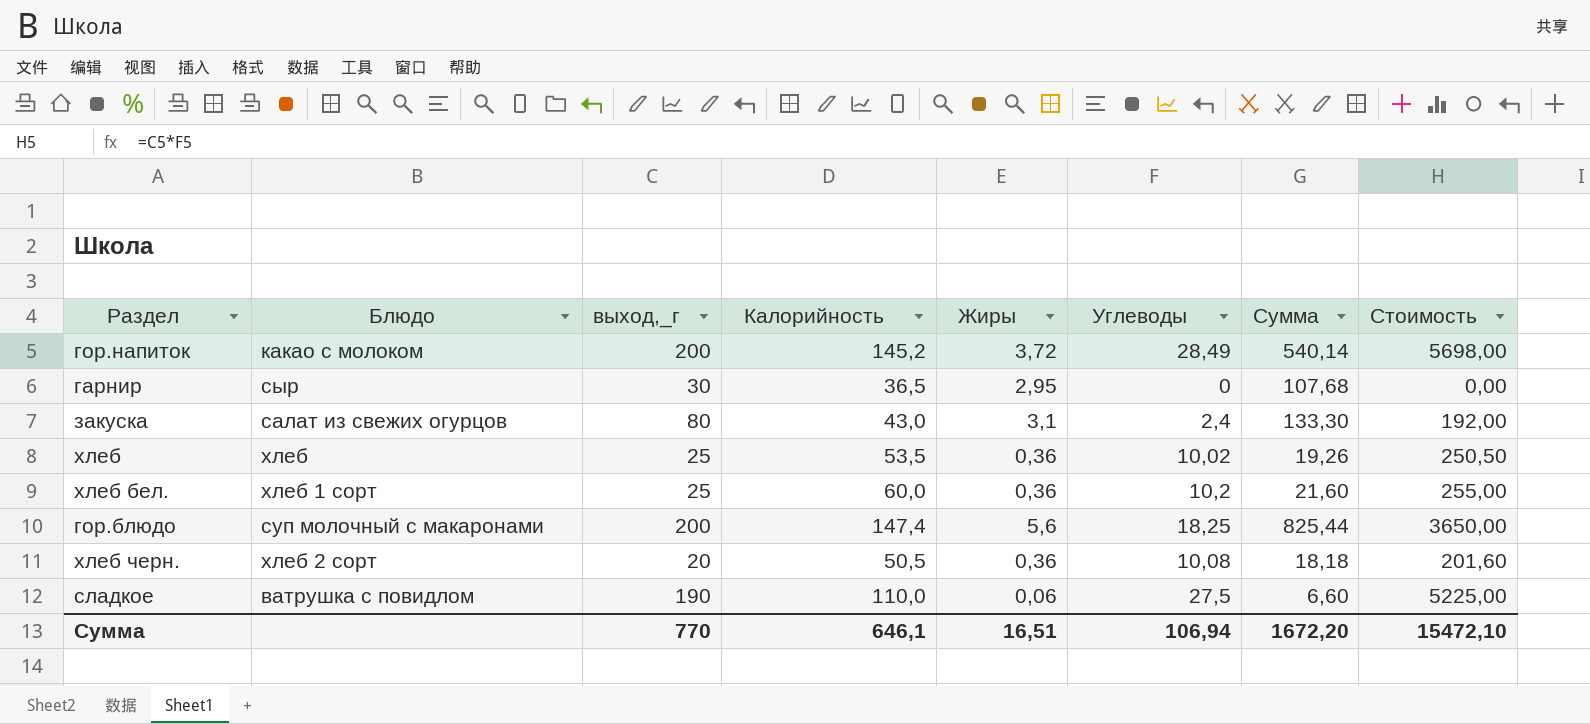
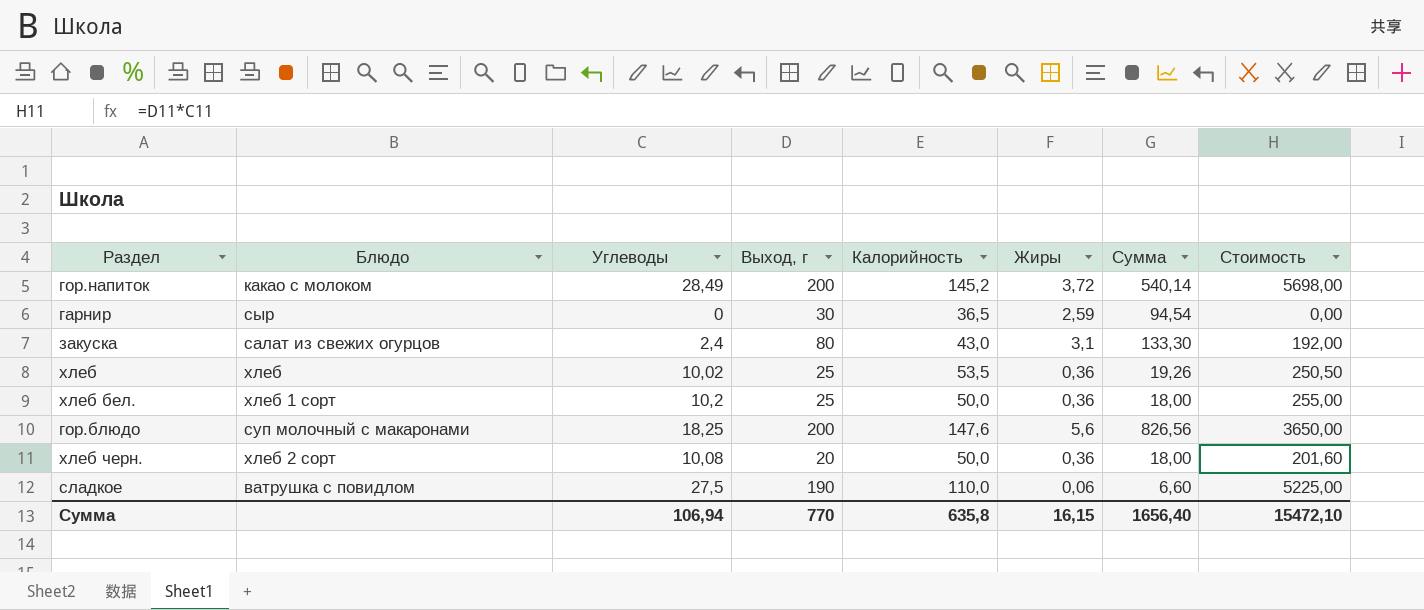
column Углеводы | position: 6 -> 3
column name: выход,_г -> Выход, г
гарнир | Жиры: 2,95 -> 2,59
гарнир | Сумма: 107,68 -> 94,54
хлеб бел. | Калорийность: 60,0 -> 50,0
хлеб бел. | Сумма: 21,60 -> 18,00
гор.блюдо | Калорийность: 147,4 -> 147,6
гор.блюдо | Сумма: 825,44 -> 826,56
хлеб черн. | Калорийность: 50,5 -> 50,0
хлеб черн. | Сумма: 18,18 -> 18,00
Сумма | Калорийность: 646,1 -> 635,8
Сумма | Жиры: 16,51 -> 16,15
Сумма | Сумма: 1672,20 -> 1656,40

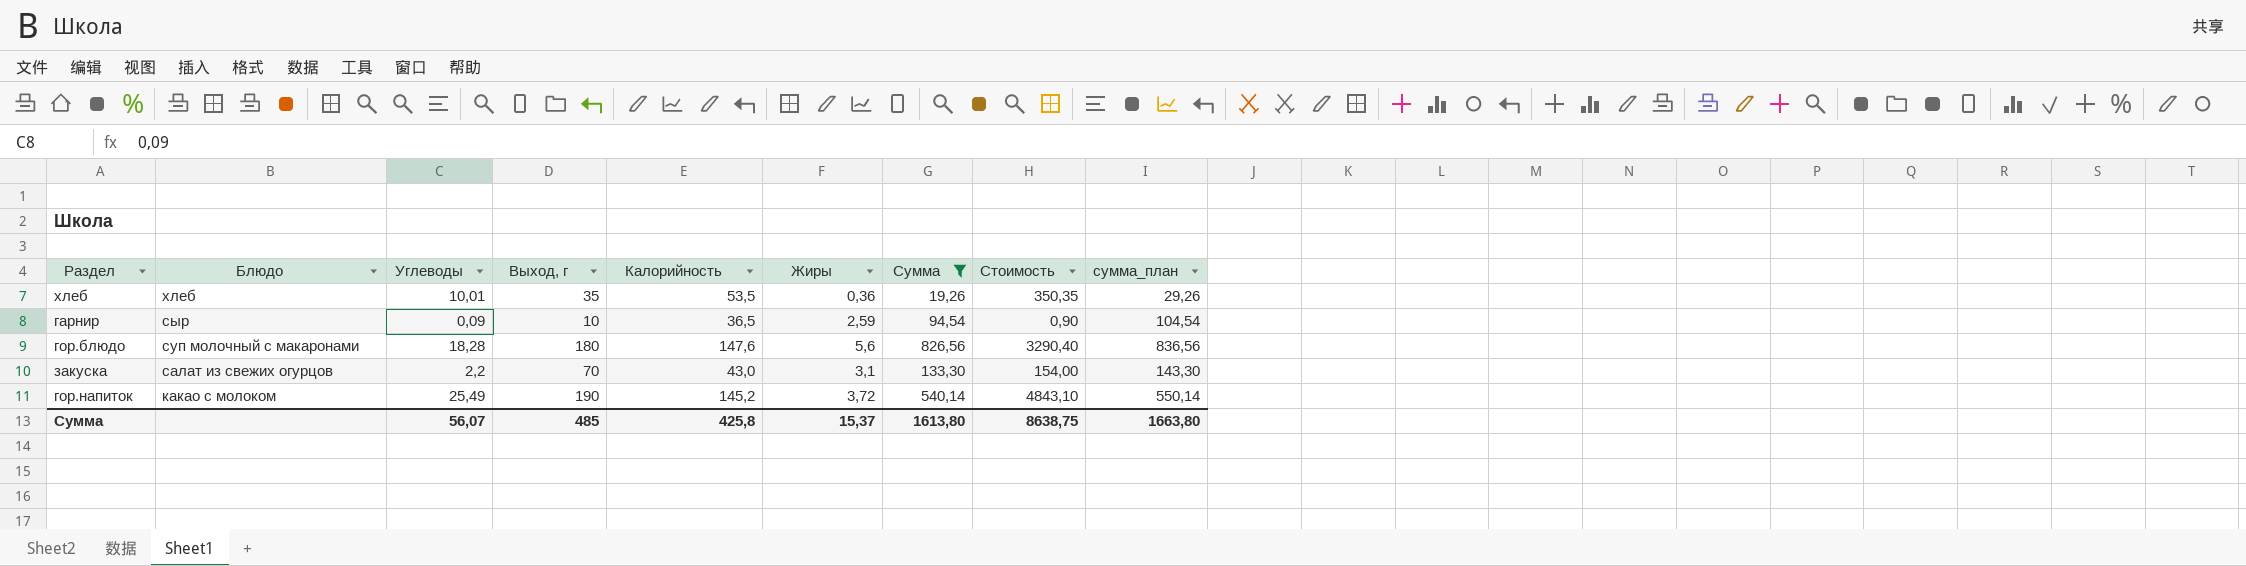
filter: none -> Сумма >= 19,26
row order: none -> Блюдо descending
column сумма_план | formula: none -> [Сумма] + 10
хлеб | Углеводы: 10,02 -> 10,01
хлеб | Выход, г: 25 -> 35
хлеб | Стоимость: 250,50 -> 350,35
гарнир | Углеводы: 0 -> 0,09
гарнир | Выход, г: 30 -> 10
гарнир | Стоимость: 0,00 -> 0,90
гор.блюдо | Углеводы: 18,25 -> 18,28
гор.блюдо | Выход, г: 200 -> 180
гор.блюдо | Стоимость: 3650,00 -> 3290,40
закуска | Углеводы: 2,4 -> 2,2
закуска | Выход, г: 80 -> 70
закуска | Стоимость: 192,00 -> 154,00
гор.напиток | Углеводы: 28,49 -> 25,49
гор.напиток | Выход, г: 200 -> 190
гор.напиток | Стоимость: 5698,00 -> 4843,10
Сумма | Углеводы: 106,94 -> 56,07
Сумма | Выход, г: 770 -> 485
Сумма | Калорийность: 635,8 -> 425,8
Сумма | Жиры: 16,15 -> 15,37
Сумма | Сумма: 1656,40 -> 1613,80
Сумма | Стоимость: 15472,10 -> 8638,75

